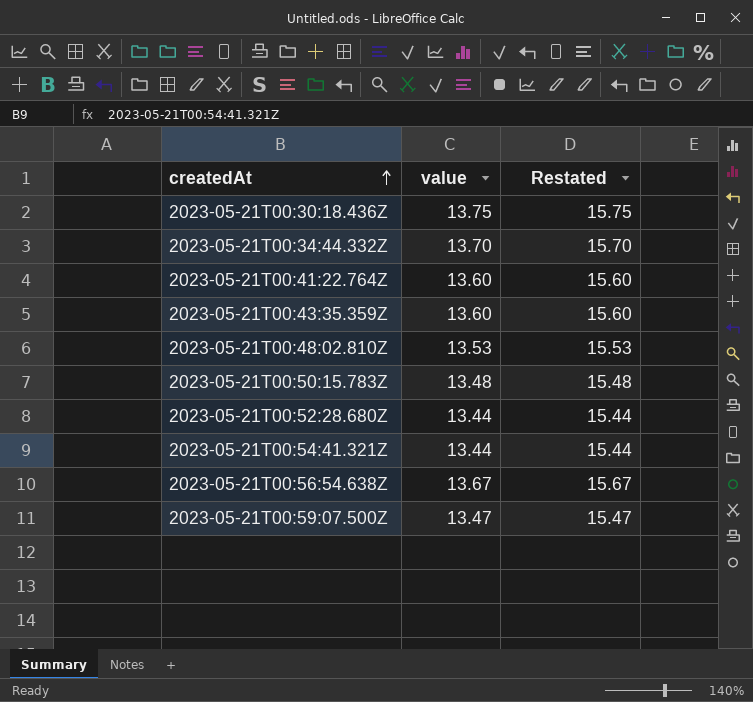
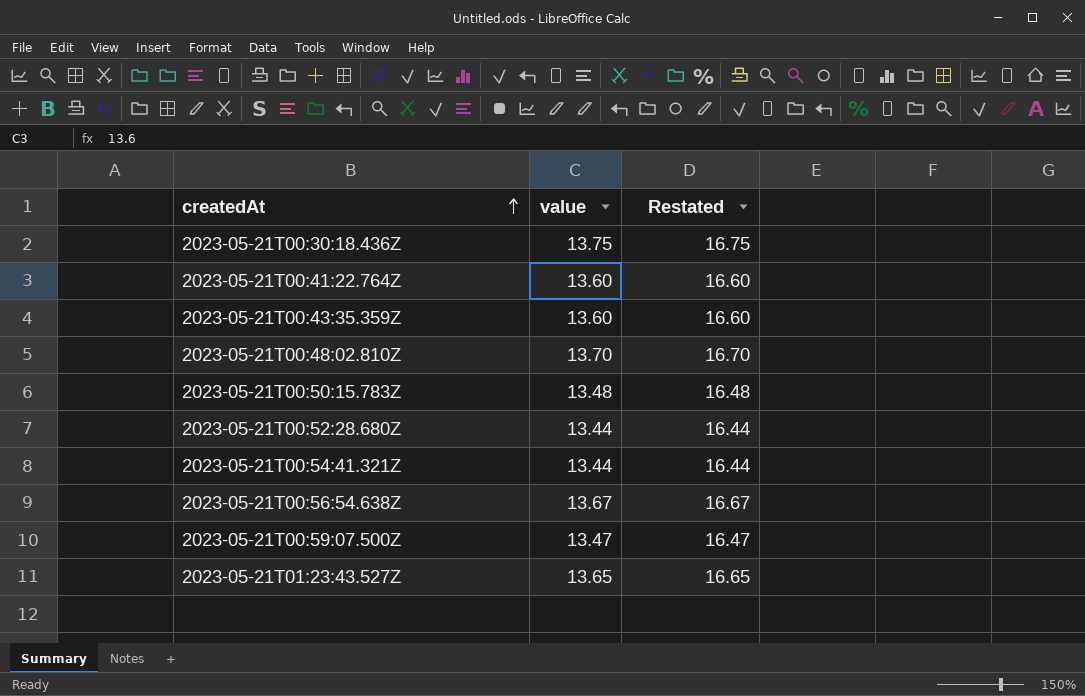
column Restated | formula: [value] + 2 -> [value] + 3
row 2023-05-21T00:34:44.332Z: 13.70 | 15.70 -> none
2023-05-21T00:48:02.810Z | value: 13.53 -> 13.70
row 2023-05-21T01:23:43.527Z: none -> 13.65 | 16.65

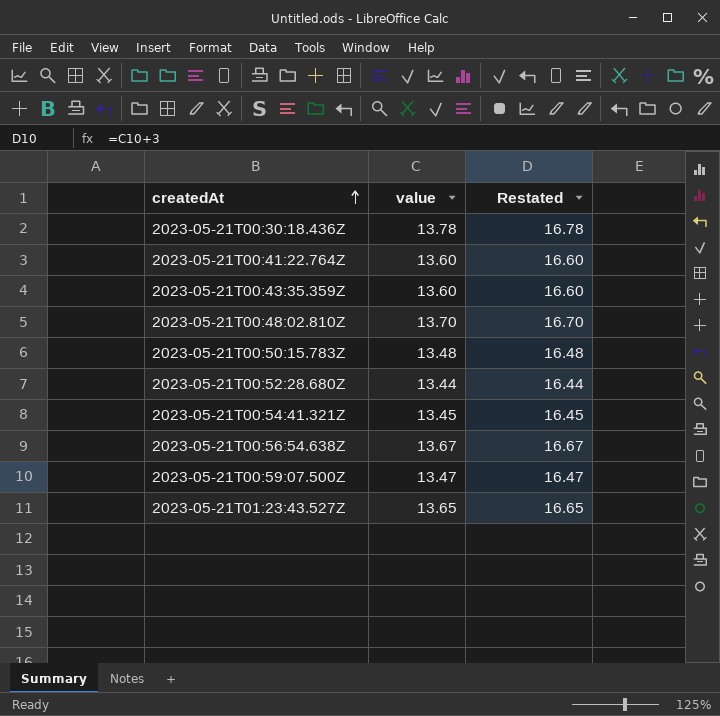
2023-05-21T00:30:18.436Z | value: 13.75 -> 13.78
2023-05-21T00:30:18.436Z | Restated: 16.75 -> 16.78
2023-05-21T00:54:41.321Z | value: 13.44 -> 13.45
2023-05-21T00:54:41.321Z | Restated: 16.44 -> 16.45

